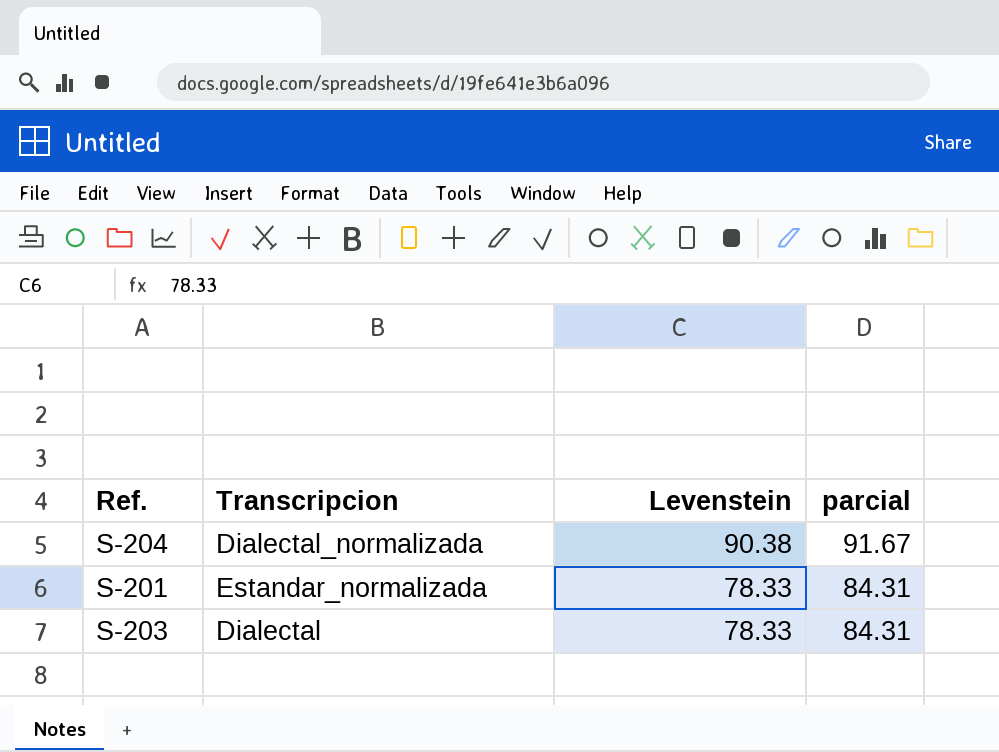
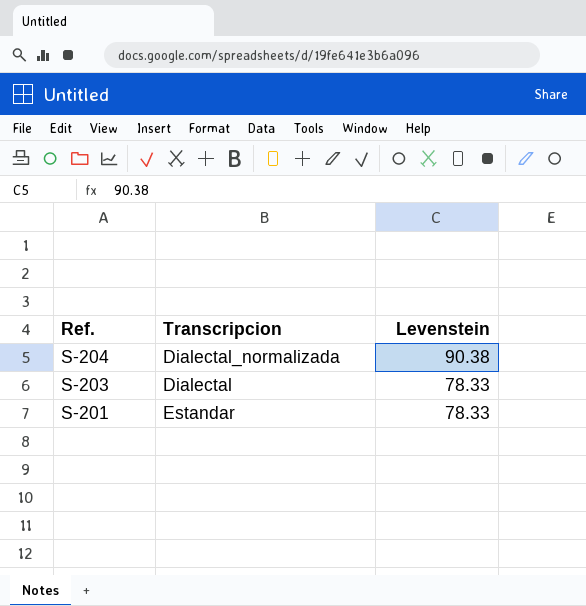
row order: Levenstein descending -> Ref. descending
column parcial | position: 4 -> none
S-201 | Transcripcion: Estandar_normalizada -> Estandar

